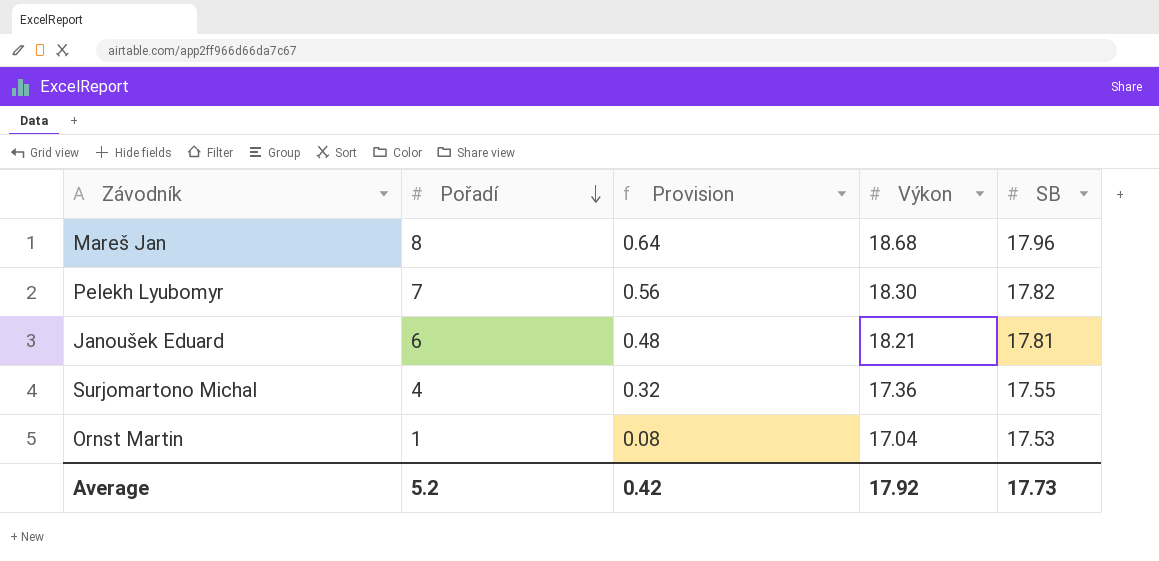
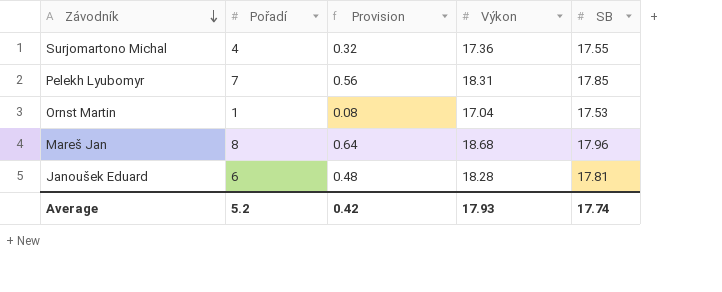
row order: Pořadí descending -> Závodník descending
Pelekh Lyubomyr | Výkon: 18.30 -> 18.31
Pelekh Lyubomyr | SB: 17.82 -> 17.85
Janoušek Eduard | Výkon: 18.21 -> 18.28
Average | Výkon: 17.92 -> 17.93
Average | SB: 17.73 -> 17.74

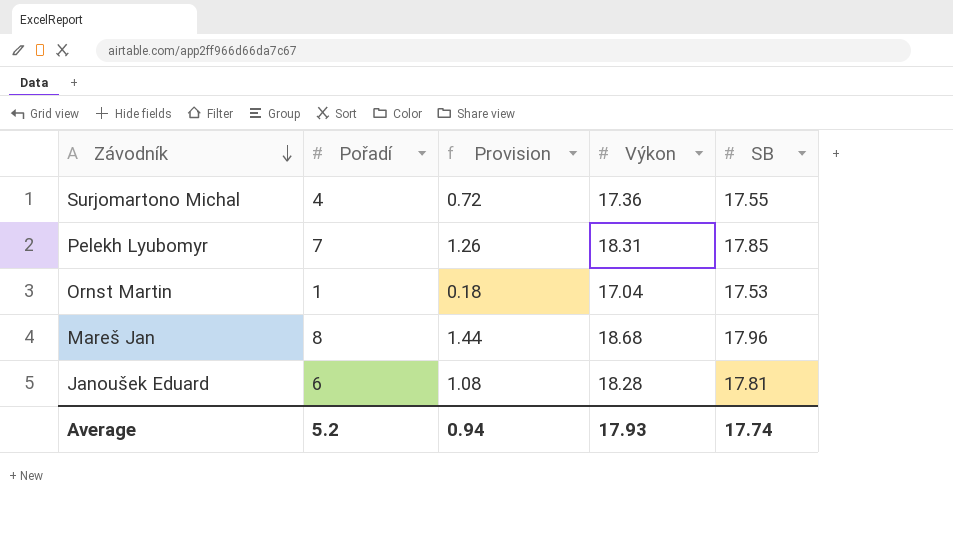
column Provision | formula: [Pořadí] * 0.08 -> [Pořadí] * 0.18
Average | Provision: 0.42 -> 0.94

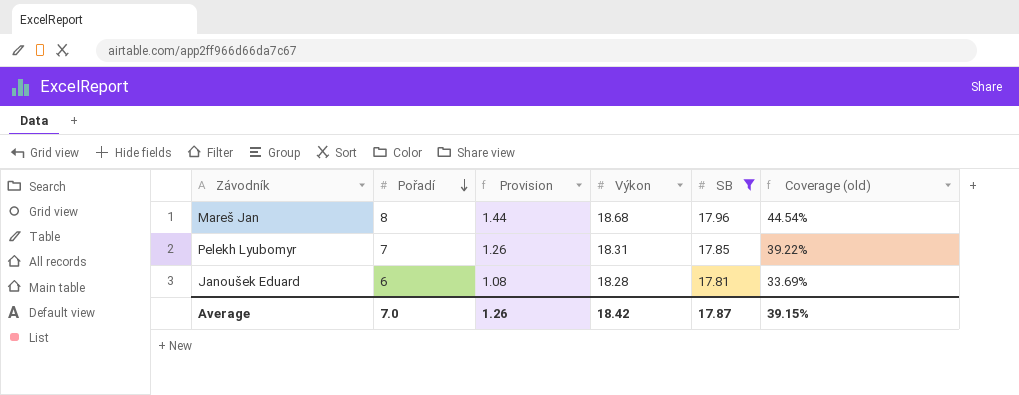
filter: none -> SB >= 17.81
row order: Závodník descending -> Pořadí descending
column Coverage (old) | formula: none -> [Pořadí] / [SB]
Average | Pořadí: 5.2 -> 7.0
Average | Provision: 0.94 -> 1.26
Average | Výkon: 17.93 -> 18.42
Average | SB: 17.74 -> 17.87

